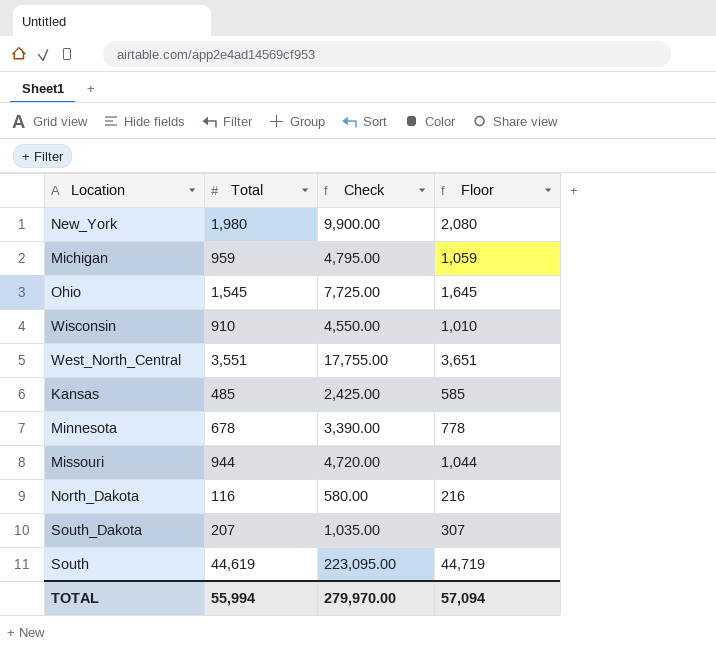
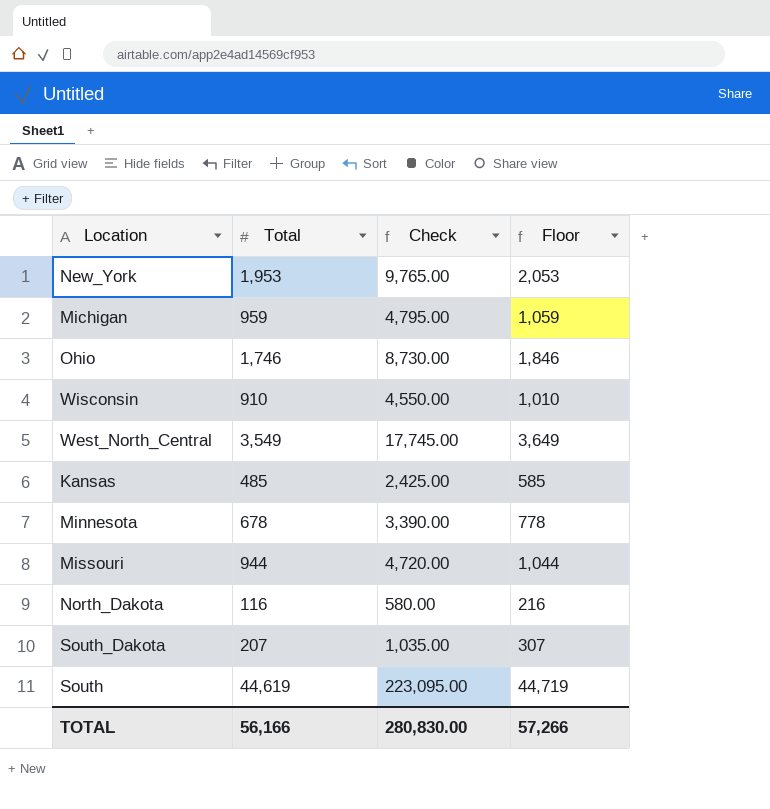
New_York | Total: 1,980 -> 1,953
New_York | Check: 9,900.00 -> 9,765.00
New_York | Floor: 2,080 -> 2,053
Ohio | Total: 1,545 -> 1,746
Ohio | Check: 7,725.00 -> 8,730.00
Ohio | Floor: 1,645 -> 1,846
West_North_Central | Total: 3,551 -> 3,549
West_North_Central | Check: 17,755.00 -> 17,745.00
West_North_Central | Floor: 3,651 -> 3,649
TOTAL | Total: 55,994 -> 56,166
TOTAL | Check: 279,970.00 -> 280,830.00
TOTAL | Floor: 57,094 -> 57,266

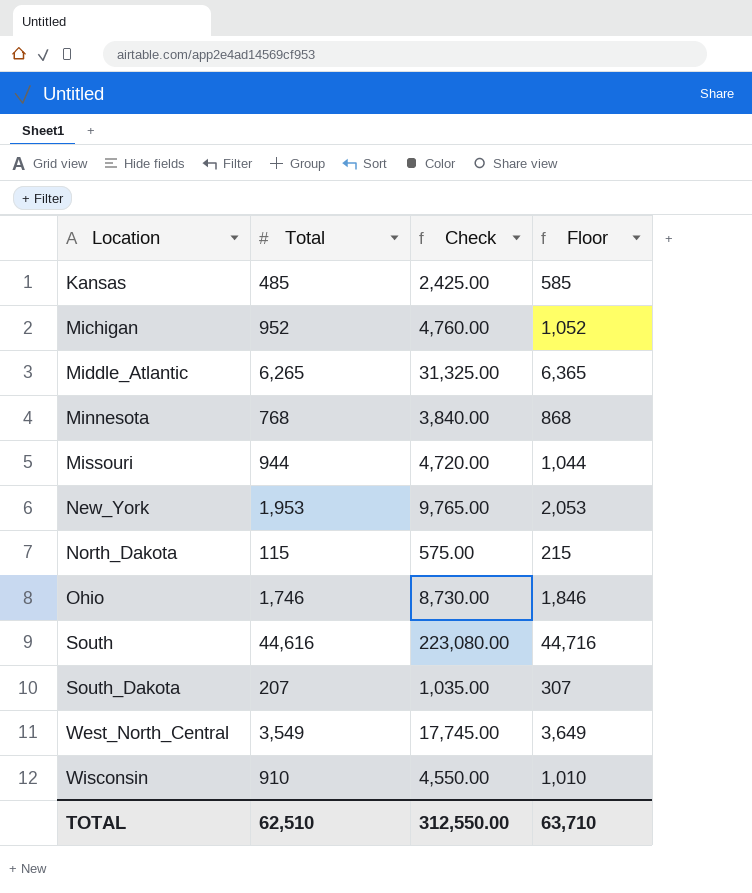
row order: none -> Location ascending
Michigan | Total: 959 -> 952
Michigan | Check: 4,795.00 -> 4,760.00
Michigan | Floor: 1,059 -> 1,052
row Middle_Atlantic: none -> 6,265 | 31,325.00 | 6,365
Minnesota | Total: 678 -> 768
Minnesota | Check: 3,390.00 -> 3,840.00
Minnesota | Floor: 778 -> 868
North_Dakota | Total: 116 -> 115
North_Dakota | Check: 580.00 -> 575.00
North_Dakota | Floor: 216 -> 215
South | Total: 44,619 -> 44,616
South | Check: 223,095.00 -> 223,080.00
South | Floor: 44,719 -> 44,716
TOTAL | Total: 56,166 -> 62,510
TOTAL | Check: 280,830.00 -> 312,550.00
TOTAL | Floor: 57,266 -> 63,710

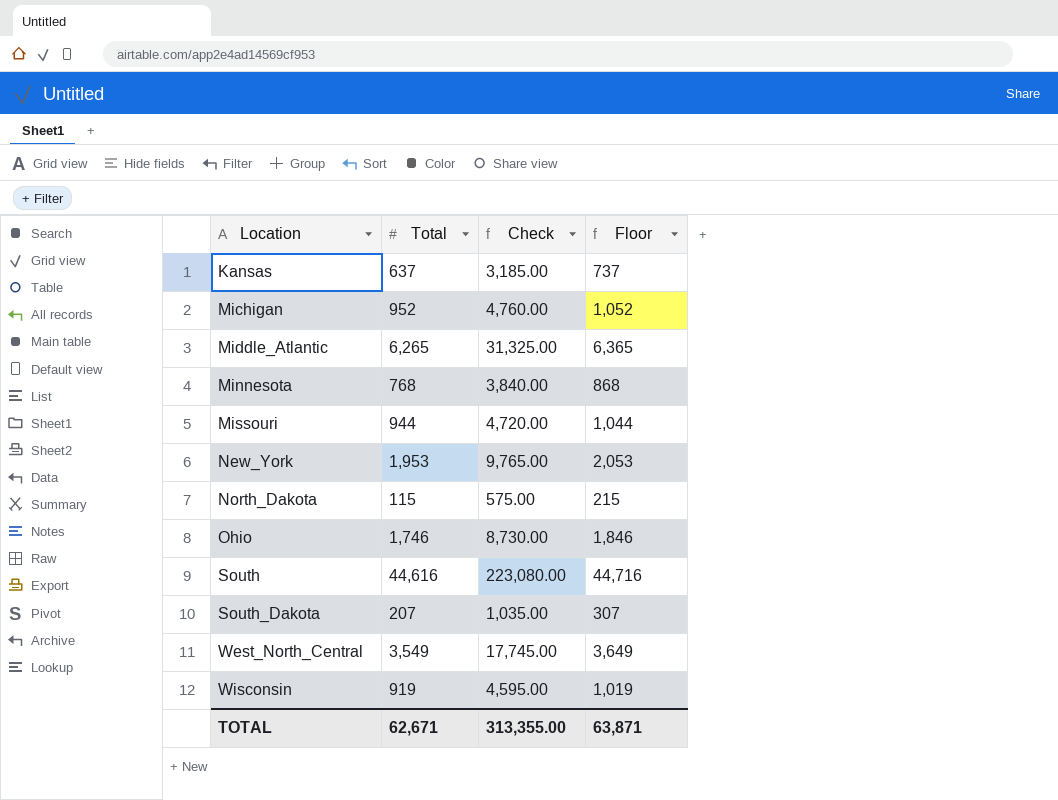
Kansas | Total: 485 -> 637
Kansas | Check: 2,425.00 -> 3,185.00
Kansas | Floor: 585 -> 737
Wisconsin | Total: 910 -> 919
Wisconsin | Check: 4,550.00 -> 4,595.00
Wisconsin | Floor: 1,010 -> 1,019
TOTAL | Total: 62,510 -> 62,671
TOTAL | Check: 312,550.00 -> 313,355.00
TOTAL | Floor: 63,710 -> 63,871

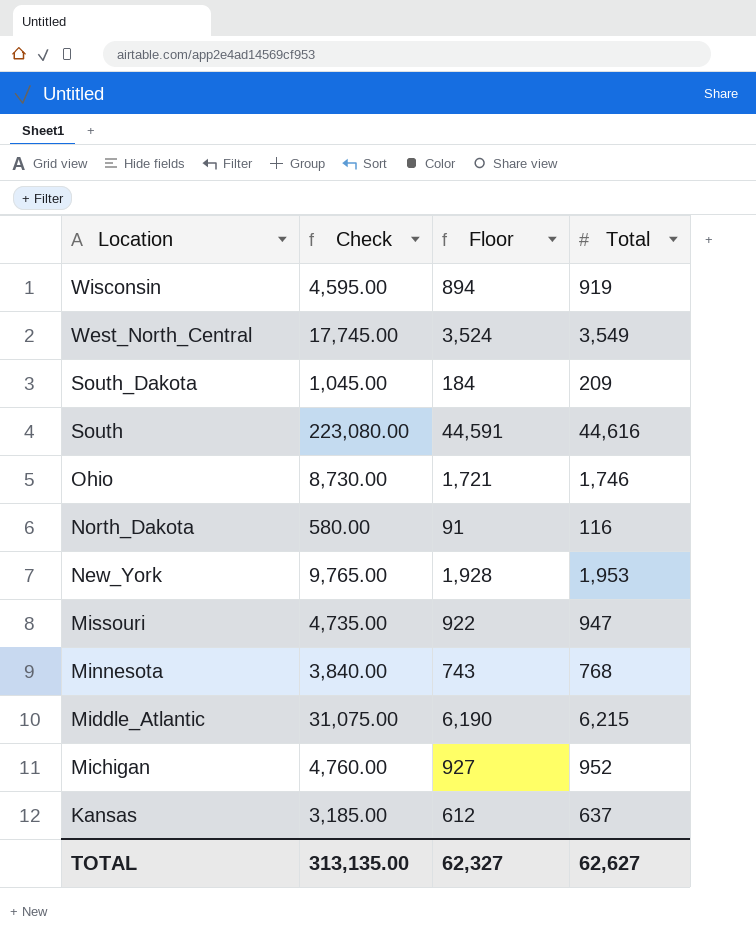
row order: Location ascending -> Location descending
column Floor | formula: [Total] + 100 -> [Total] - 25
column Total | position: 2 -> 4
South_Dakota | Check: 1,035.00 -> 1,045.00
South_Dakota | Total: 207 -> 209
North_Dakota | Check: 575.00 -> 580.00
North_Dakota | Total: 115 -> 116
Missouri | Check: 4,720.00 -> 4,735.00
Missouri | Total: 944 -> 947
Middle_Atlantic | Check: 31,325.00 -> 31,075.00
Middle_Atlantic | Total: 6,265 -> 6,215
TOTAL | Check: 313,355.00 -> 313,135.00
TOTAL | Floor: 63,871 -> 62,327
TOTAL | Total: 62,671 -> 62,627

